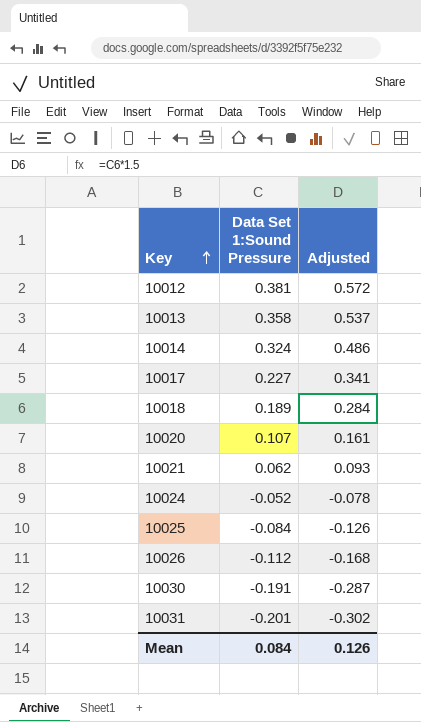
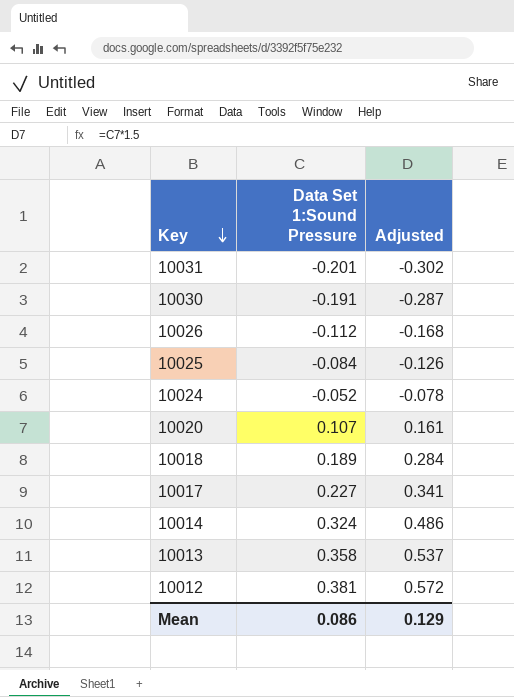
row order: Key ascending -> Key descending
row 10021: 0.062 | 0.093 -> none
Mean | Data Set 1:Sound Pressure: 0.084 -> 0.086
Mean | Adjusted: 0.126 -> 0.129

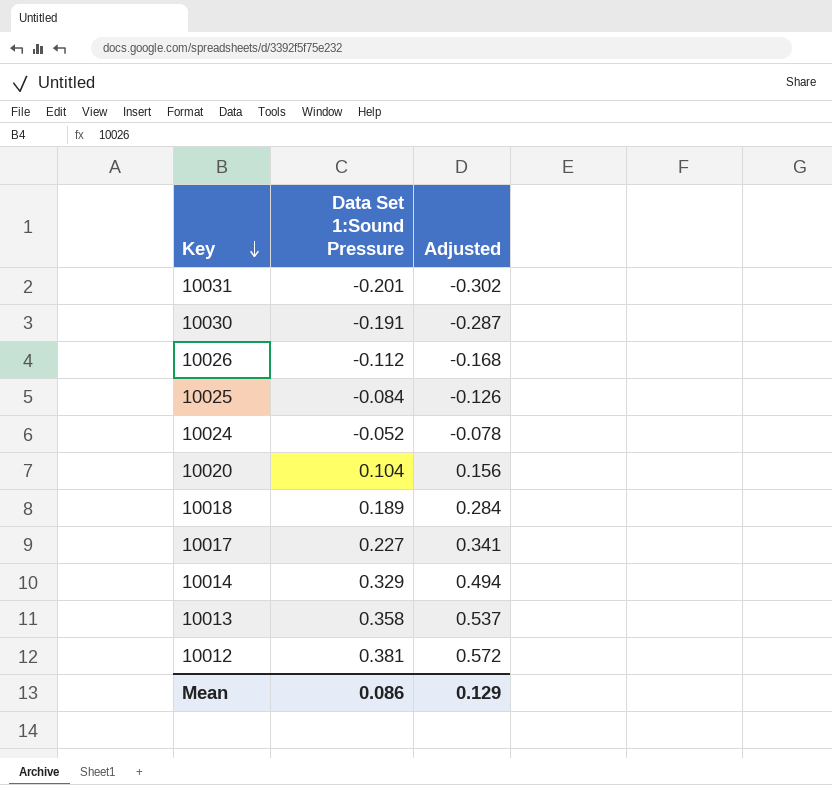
10020 | Data Set 1:Sound Pressure: 0.107 -> 0.104
10020 | Adjusted: 0.161 -> 0.156
10014 | Data Set 1:Sound Pressure: 0.324 -> 0.329
10014 | Adjusted: 0.486 -> 0.494

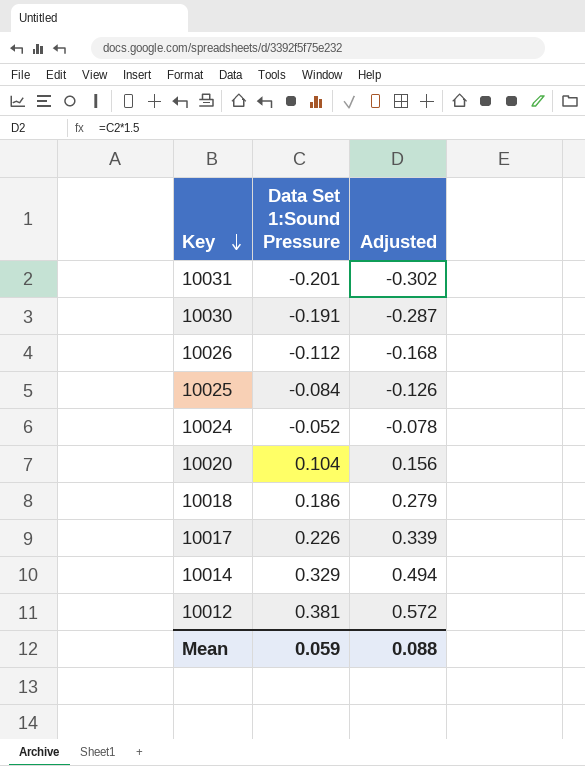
row 10013: 0.358 | 0.537 -> none
10018 | Data Set 1:Sound Pressure: 0.189 -> 0.186
10018 | Adjusted: 0.284 -> 0.279
10017 | Data Set 1:Sound Pressure: 0.227 -> 0.226
10017 | Adjusted: 0.341 -> 0.339
Mean | Data Set 1:Sound Pressure: 0.086 -> 0.059
Mean | Adjusted: 0.129 -> 0.088

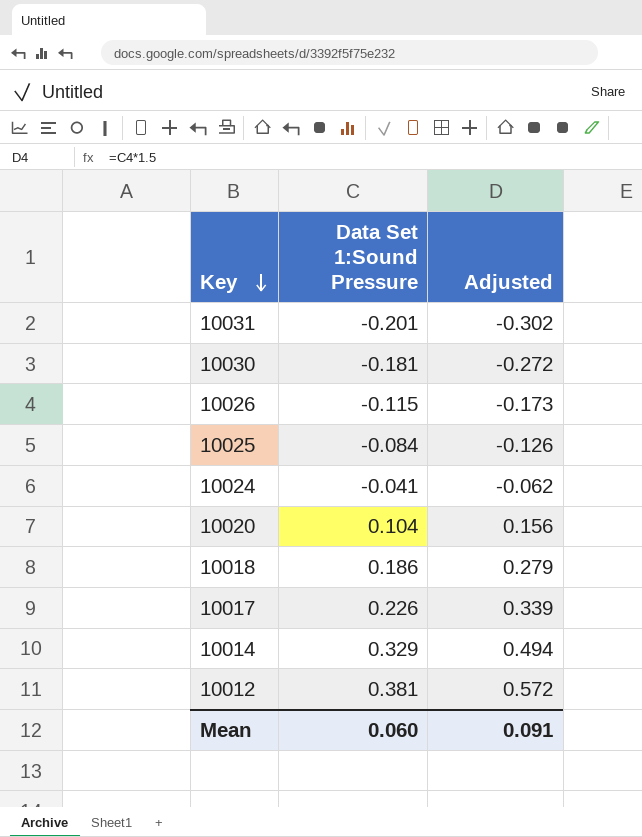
10030 | Data Set 1:Sound Pressure: -0.191 -> -0.181
10030 | Adjusted: -0.287 -> -0.272
10026 | Data Set 1:Sound Pressure: -0.112 -> -0.115
10026 | Adjusted: -0.168 -> -0.173
10024 | Data Set 1:Sound Pressure: -0.052 -> -0.041
10024 | Adjusted: -0.078 -> -0.062
Mean | Data Set 1:Sound Pressure: 0.059 -> 0.060
Mean | Adjusted: 0.088 -> 0.091

